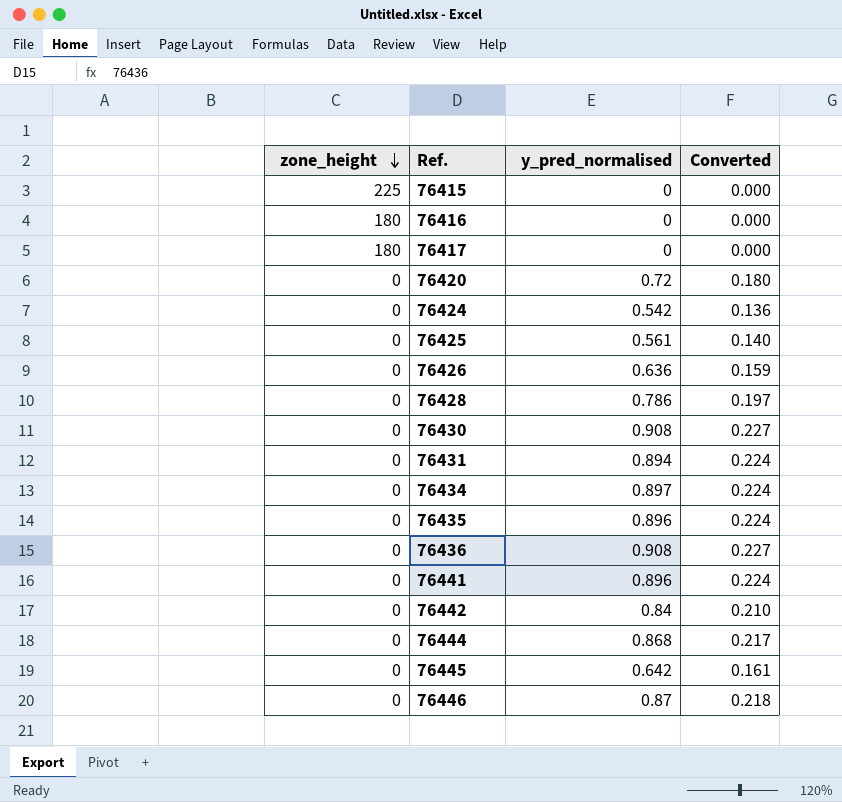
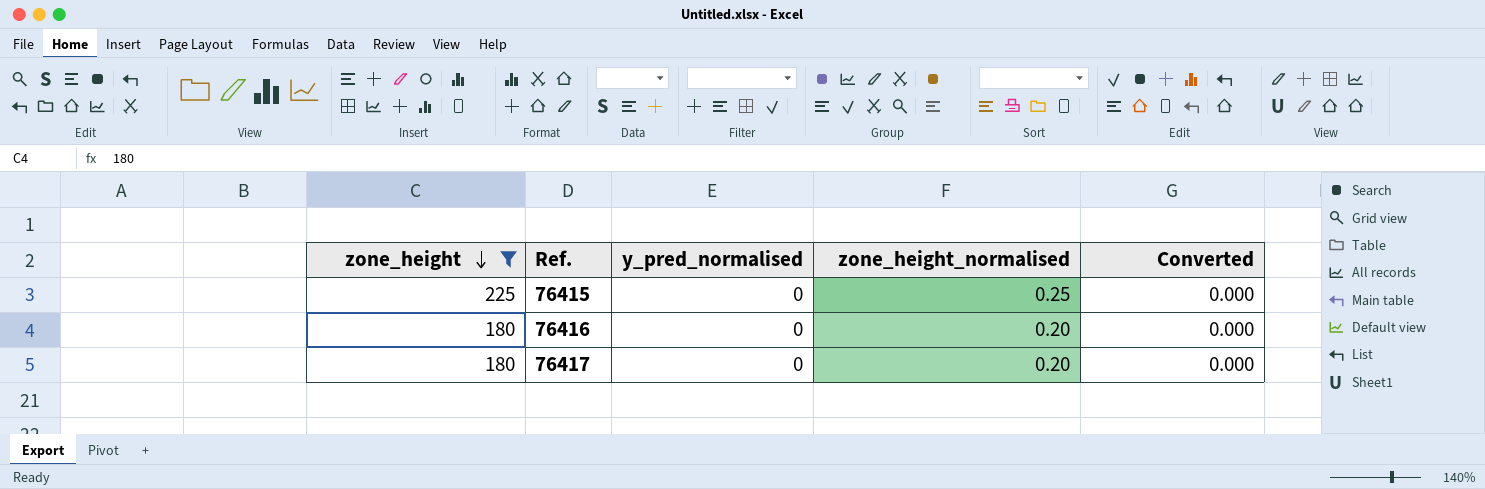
filter: none -> zone_height != 0
column zone_height_normalised | position: none -> 4

